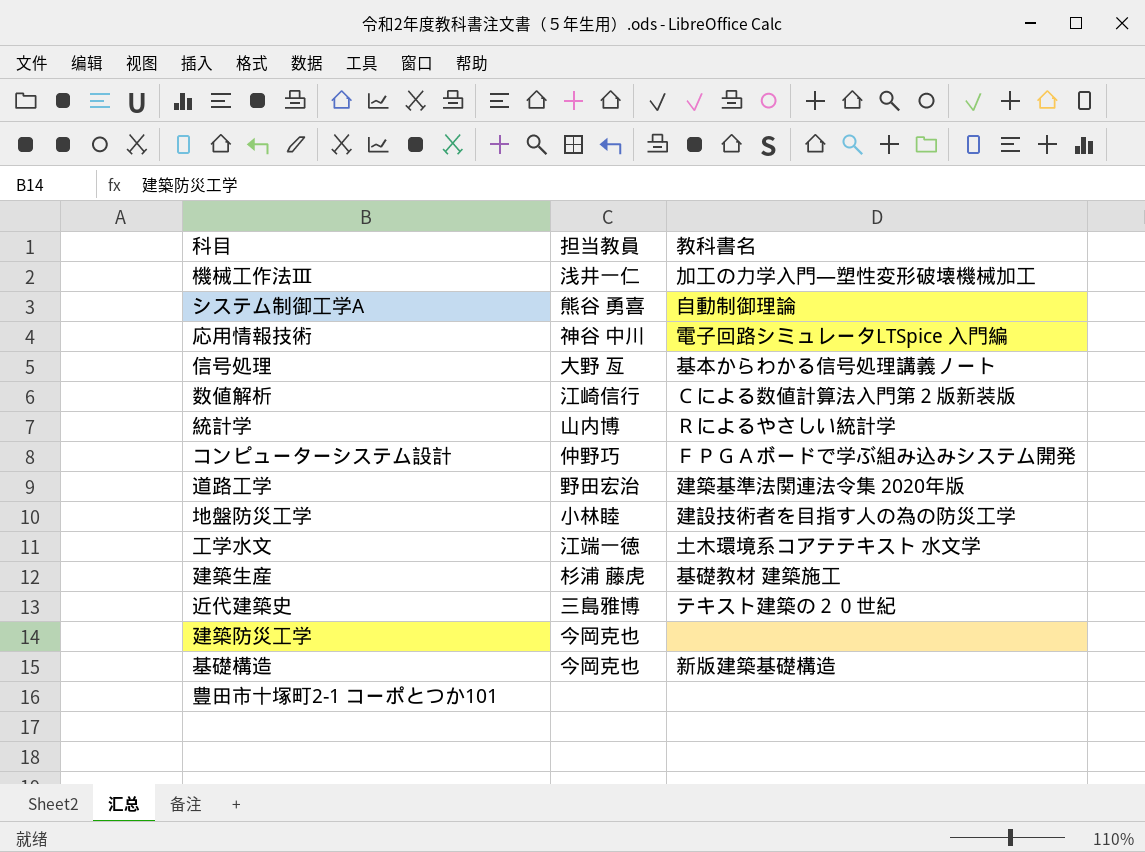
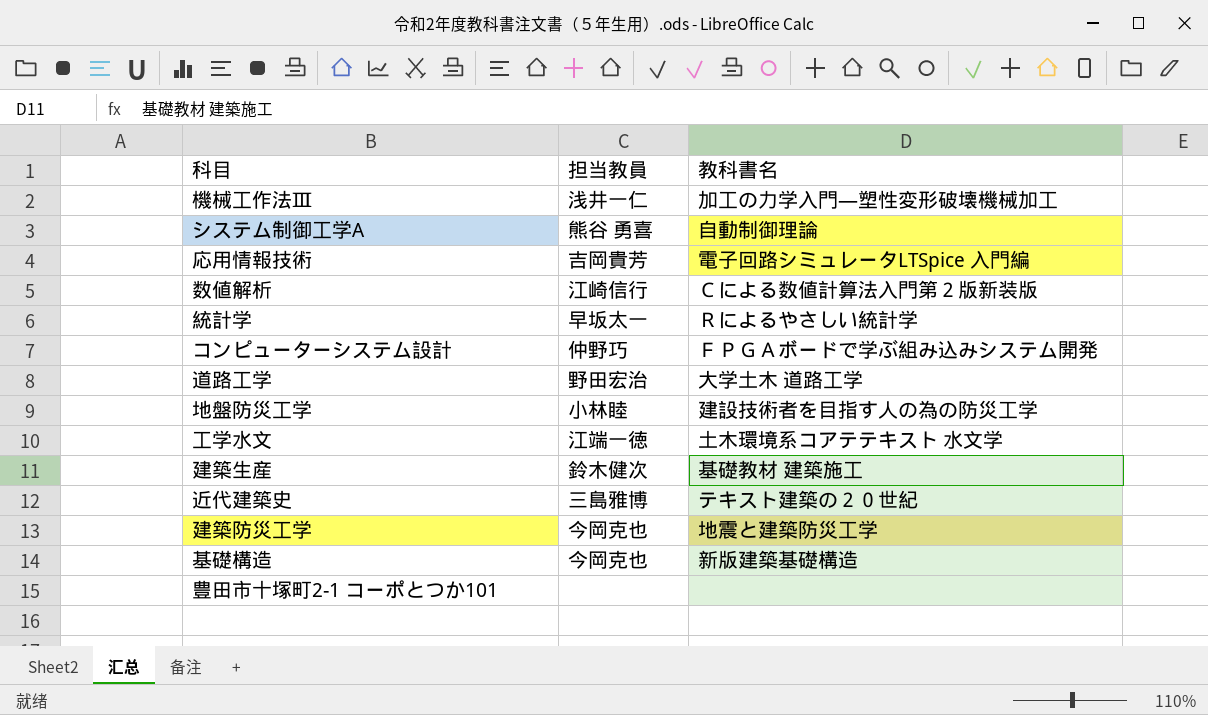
row 信号処理: 大野 亙 | 基本からわかる信号処理講義ノート -> none
応用情報技術 | 担当教員: 神谷 中川 -> 吉岡貴芳
統計学 | 担当教員: 山内博 -> 早坂太一
道路工学 | 教科書名: 建築基準法関連法令集 2020年版 -> 大学土木 道路工学
建築生産 | 担当教員: 杉浦 藤虎 -> 鈴木健次
建築防災工学 | 教科書名: none -> 地震と建築防災工学

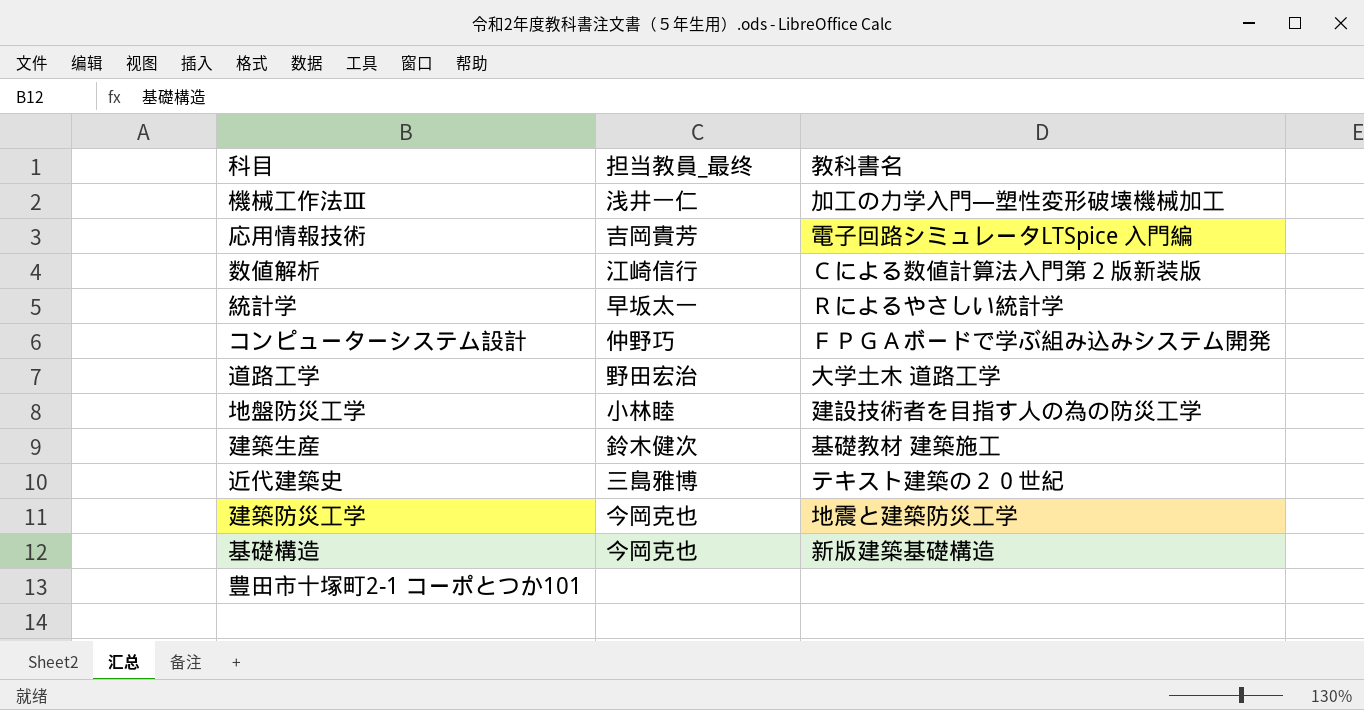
column name: 担当教員 -> 担当教員_最终
row システム制御工学A: 熊谷 勇喜 | 自動制御理論 -> none
row 工学水文: 江端一徳 | 土木環境系コアテテキスト 水文学 -> none

